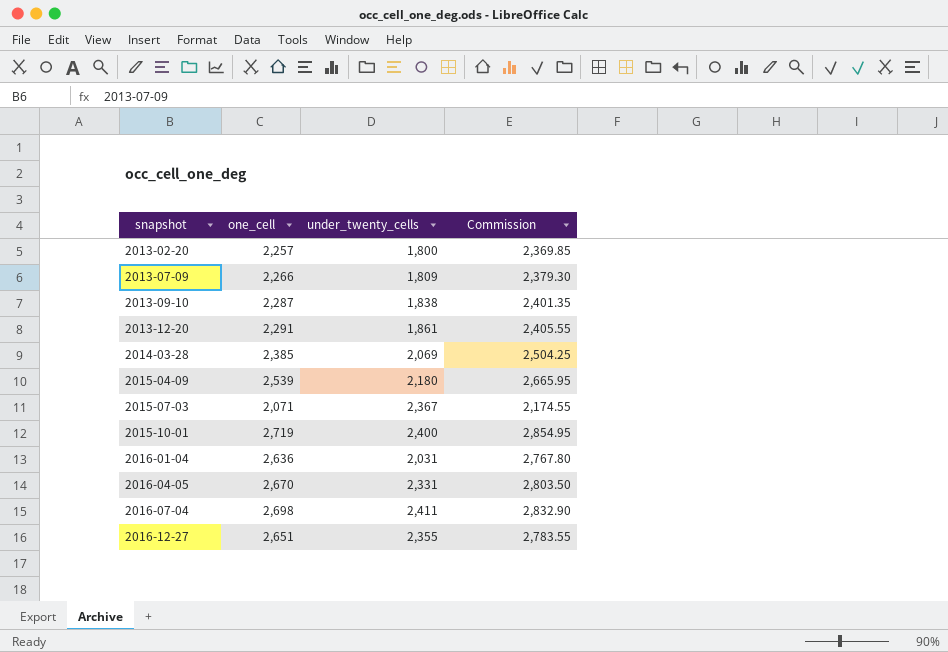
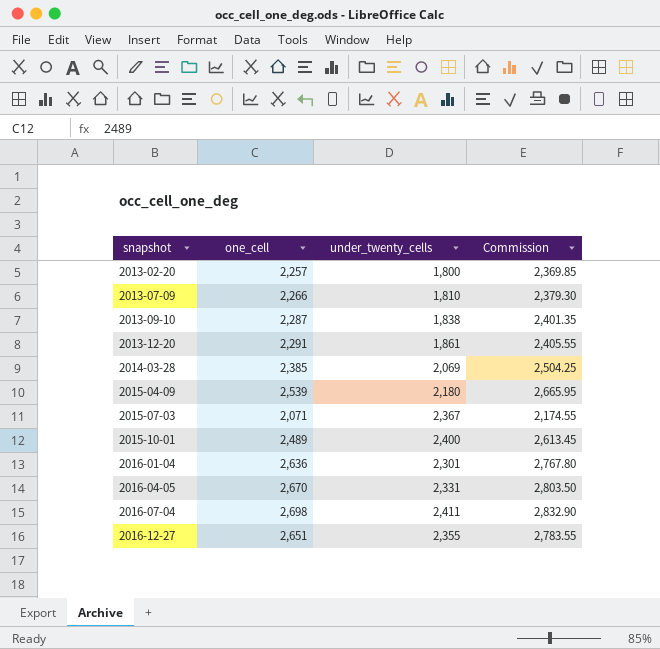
2013-07-09 | under_twenty_cells: 1,809 -> 1,810
2015-10-01 | one_cell: 2,719 -> 2,489
2015-10-01 | Commission: 2,854.95 -> 2,613.45
2016-01-04 | under_twenty_cells: 2,031 -> 2,301

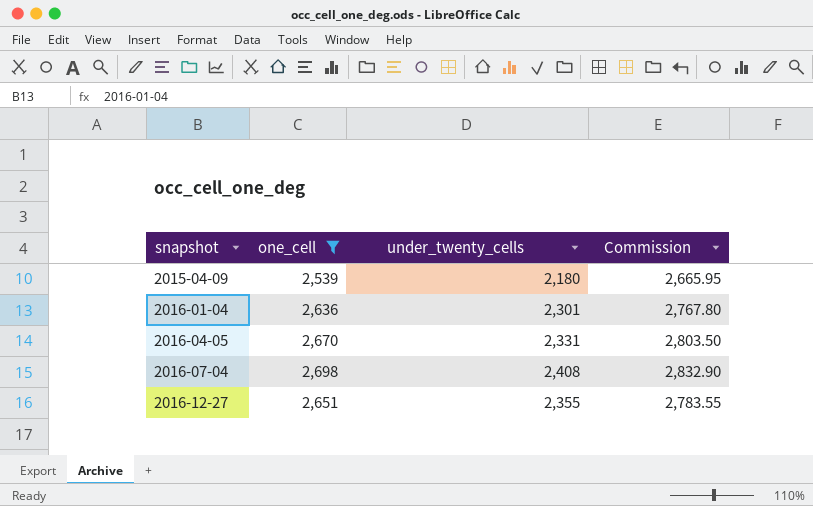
filter: none -> one_cell >= 2,539
2016-07-04 | under_twenty_cells: 2,411 -> 2,408

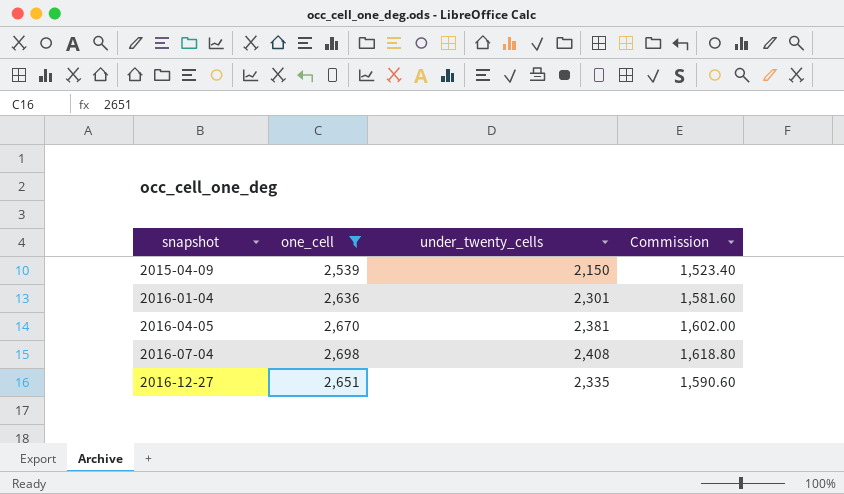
column Commission | formula: [one_cell] * 1.05 -> [one_cell] * 0.6
2015-04-09 | under_twenty_cells: 2,180 -> 2,150
2016-04-05 | under_twenty_cells: 2,331 -> 2,381
2016-12-27 | under_twenty_cells: 2,355 -> 2,335

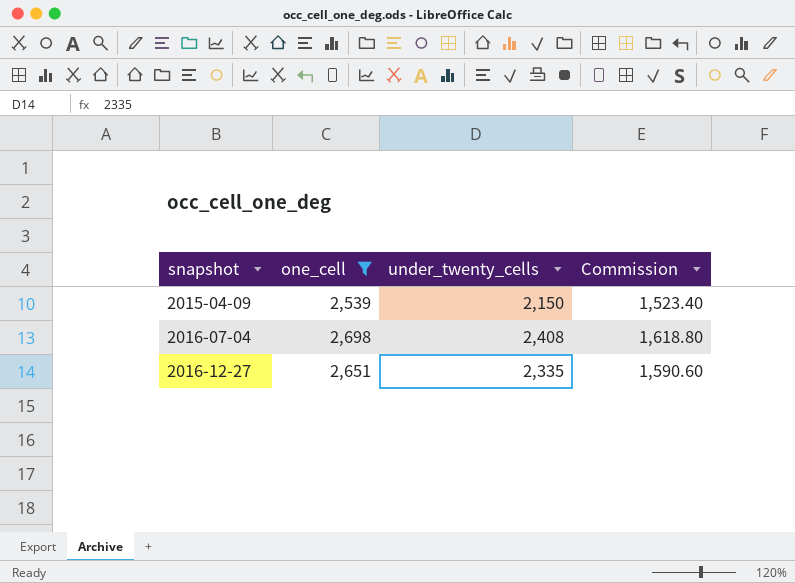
row 2016-01-04: 2,636 | 2,301 | 1,581.60 -> none
row 2016-04-05: 2,670 | 2,381 | 1,602.00 -> none

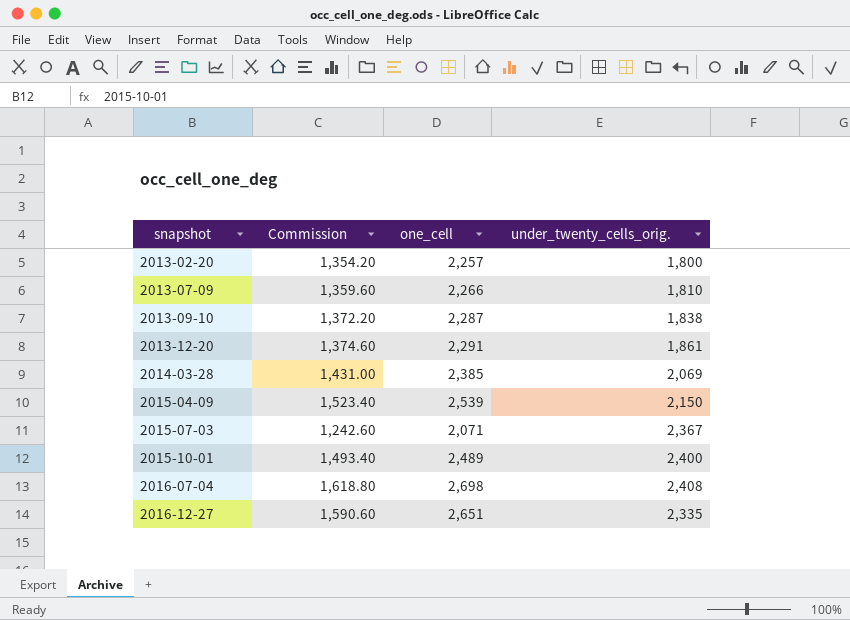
filter: one_cell >= 2,539 -> none
column Commission | position: 4 -> 2
column name: under_twenty_cells -> under_twenty_cells_orig.

